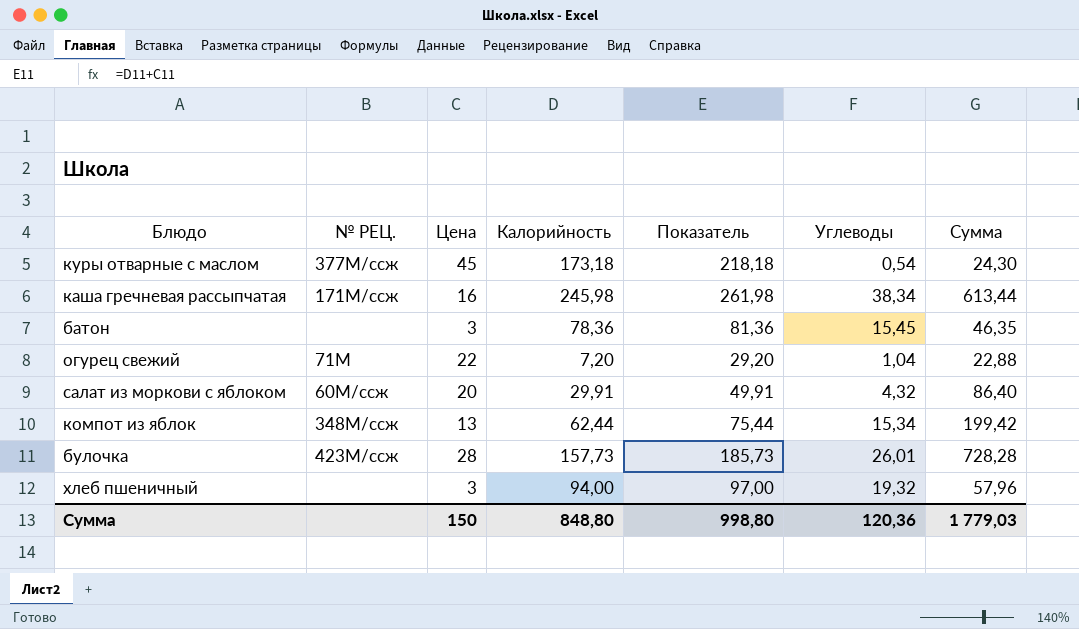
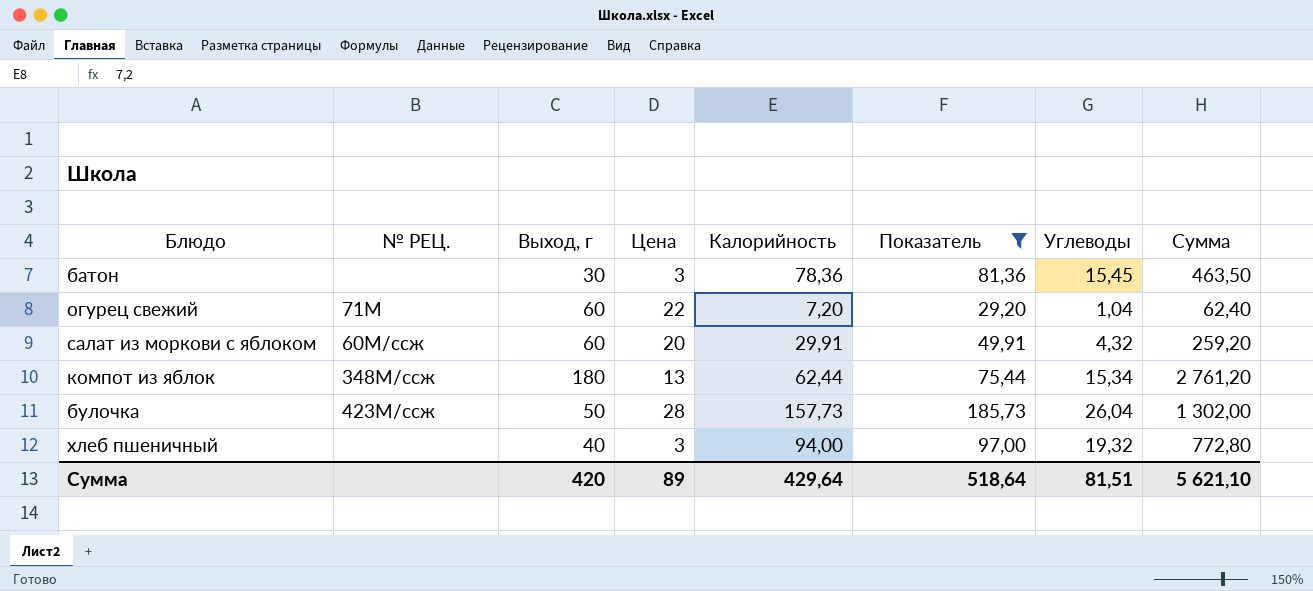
filter: none -> Показатель <= 185,73
column Выход, г | position: none -> 3
column Сумма | formula: [Цена] * [Углеводы] -> [Выход, г] * [Углеводы]
булочка | Углеводы: 26,01 -> 26,04
Сумма | Цена: 150 -> 89
Сумма | Калорийность: 848,80 -> 429,64
Сумма | Показатель: 998,80 -> 518,64
Сумма | Углеводы: 120,36 -> 81,51
Сумма | Сумма: 1 779,03 -> 5 621,10

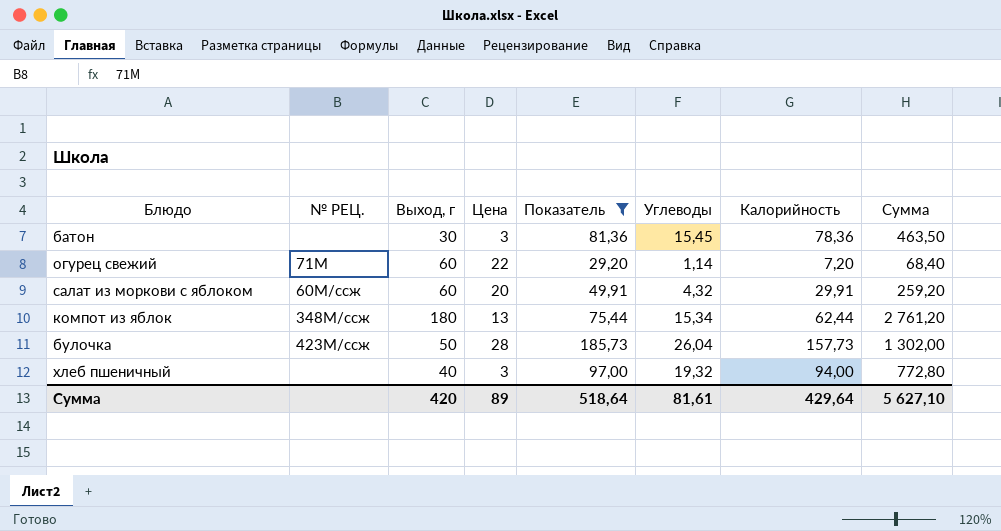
column Калорийность | position: 5 -> 7
огурец свежий | Углеводы: 1,04 -> 1,14
огурец свежий | Сумма: 62,40 -> 68,40
Сумма | Углеводы: 81,51 -> 81,61
Сумма | Сумма: 5 621,10 -> 5 627,10

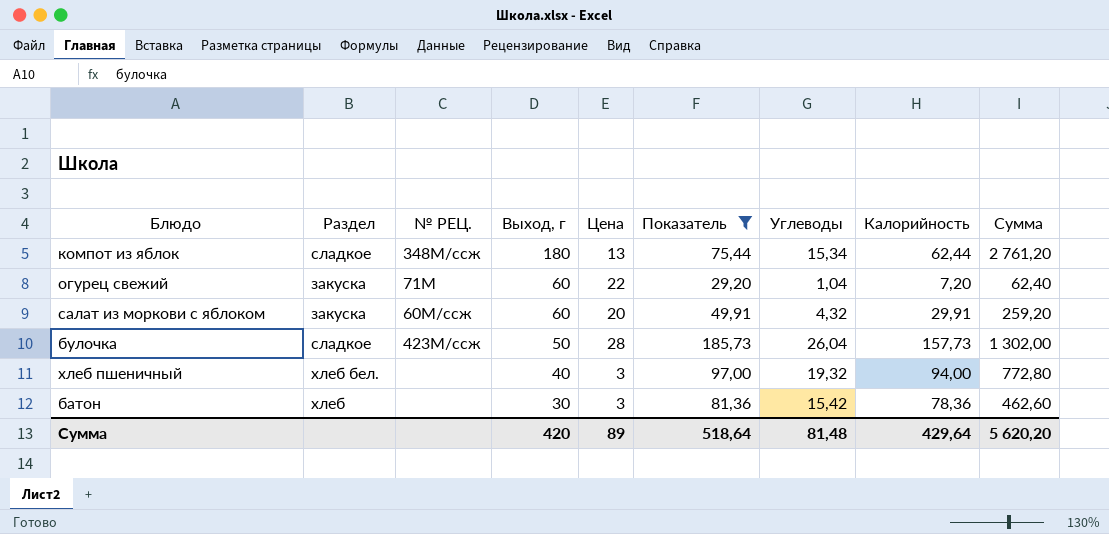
row order: none -> Выход, г descending
column Раздел | position: none -> 2
огурец свежий | Углеводы: 1,14 -> 1,04
огурец свежий | Сумма: 68,40 -> 62,40
батон | Углеводы: 15,45 -> 15,42
батон | Сумма: 463,50 -> 462,60
Сумма | Углеводы: 81,61 -> 81,48
Сумма | Сумма: 5 627,10 -> 5 620,20

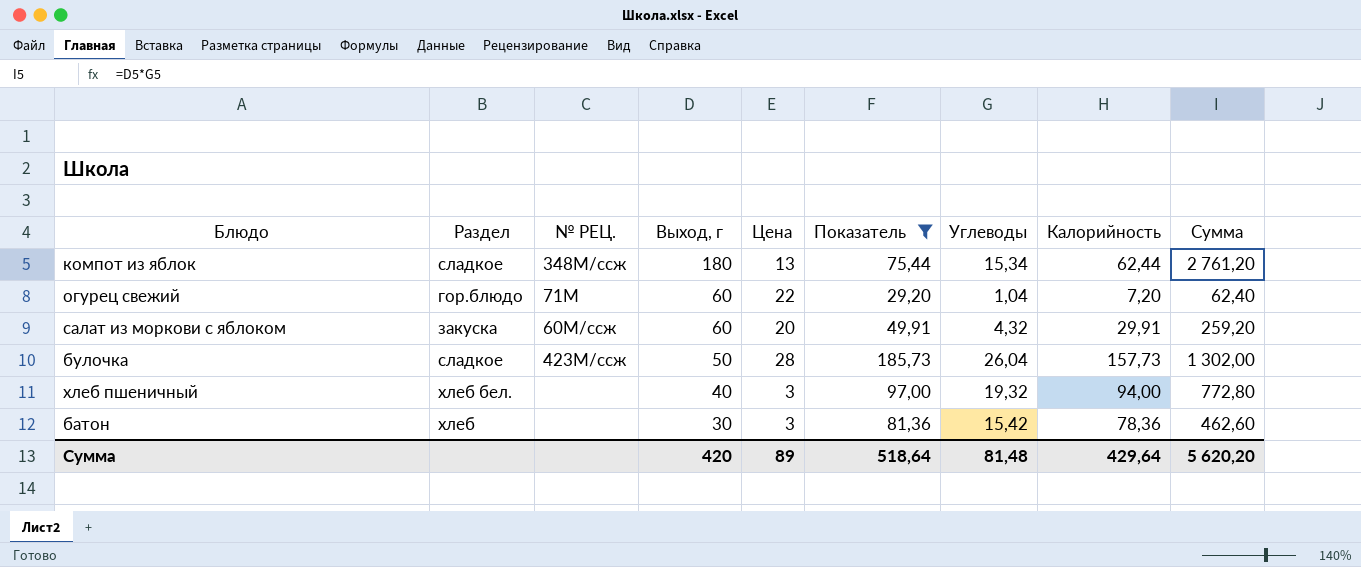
огурец свежий | Раздел: закуска -> гор.блюдо

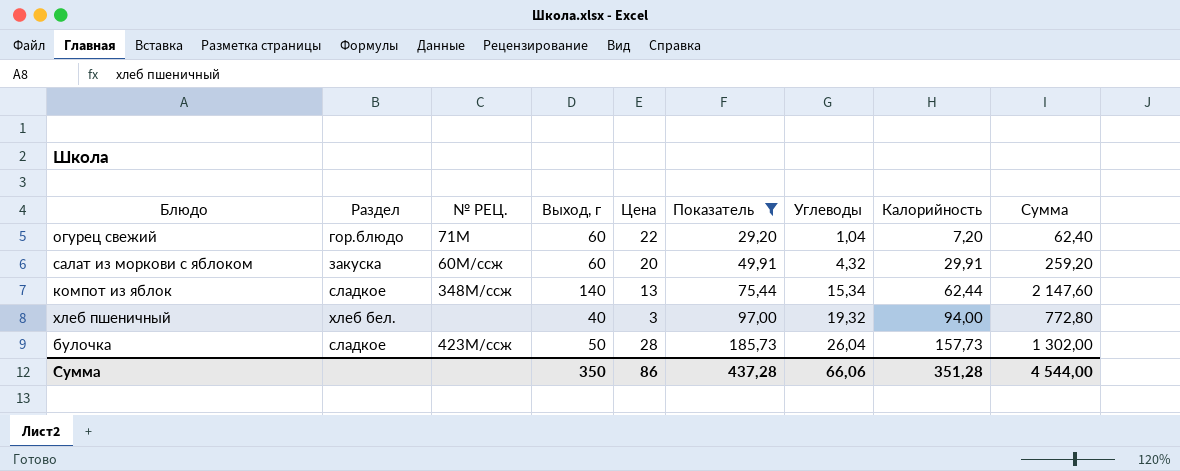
row order: Выход, г descending -> Показатель ascending
row батон: хлеб | none | 30 | 3 | 81,36 | 15,42 | 78,36 | 462,60 -> none
компот из яблок | Выход, г: 180 -> 140
компот из яблок | Сумма: 2 761,20 -> 2 147,60
Сумма | Выход, г: 420 -> 350
Сумма | Цена: 89 -> 86
Сумма | Показатель: 518,64 -> 437,28
Сумма | Углеводы: 81,48 -> 66,06
Сумма | Калорийность: 429,64 -> 351,28
Сумма | Сумма: 5 620,20 -> 4 544,00

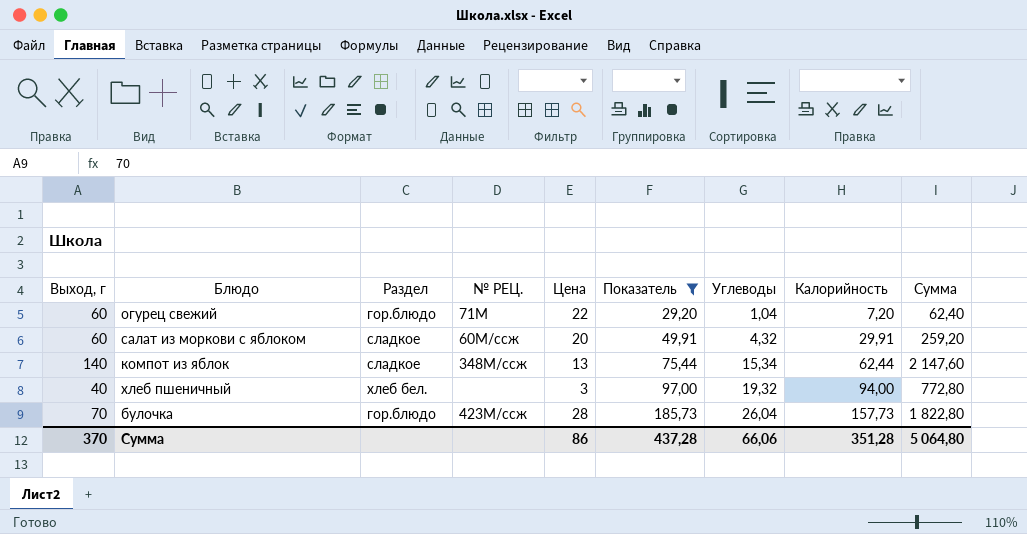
column Выход, г | position: 4 -> 1
салат из моркови с яблоком | Раздел: закуска -> сладкое
булочка | Выход, г: 50 -> 70
булочка | Раздел: сладкое -> гор.блюдо
булочка | Сумма: 1 302,00 -> 1 822,80
Сумма | Выход, г: 350 -> 370
Сумма | Сумма: 4 544,00 -> 5 064,80

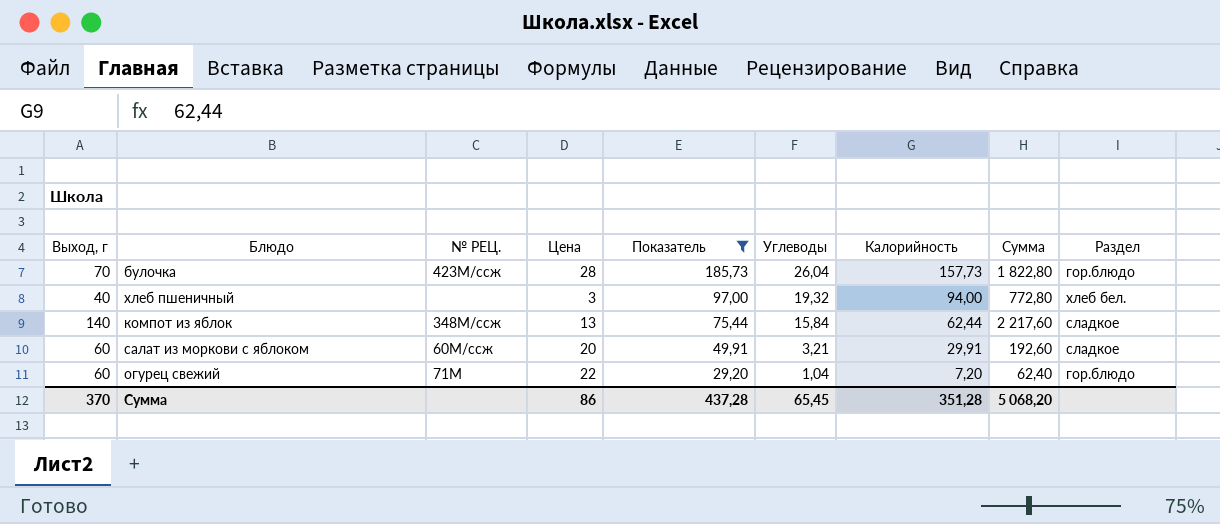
row order: Показатель ascending -> Показатель descending
column Раздел | position: 3 -> 9
компот из яблок | Углеводы: 15,34 -> 15,84
компот из яблок | Сумма: 2 147,60 -> 2 217,60
салат из моркови с яблоком | Углеводы: 4,32 -> 3,21
салат из моркови с яблоком | Сумма: 259,20 -> 192,60
Сумма | Углеводы: 66,06 -> 65,45
Сумма | Сумма: 5 064,80 -> 5 068,20

